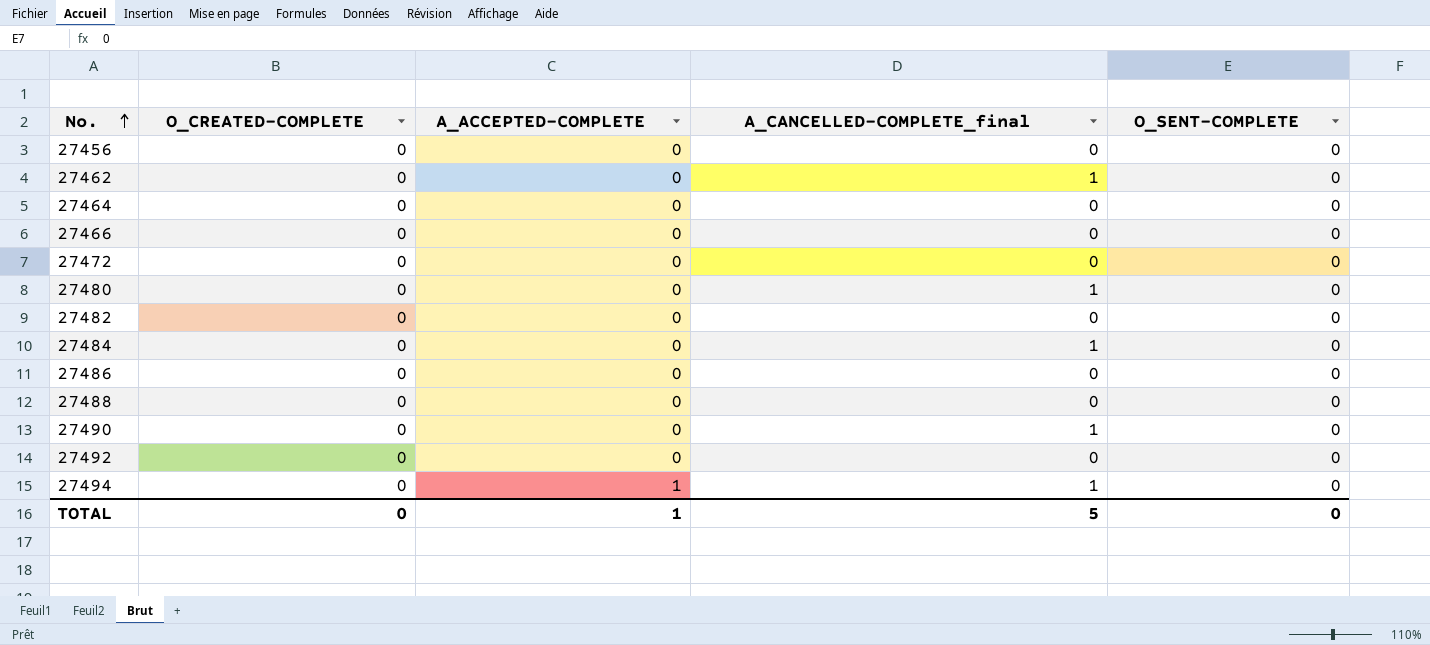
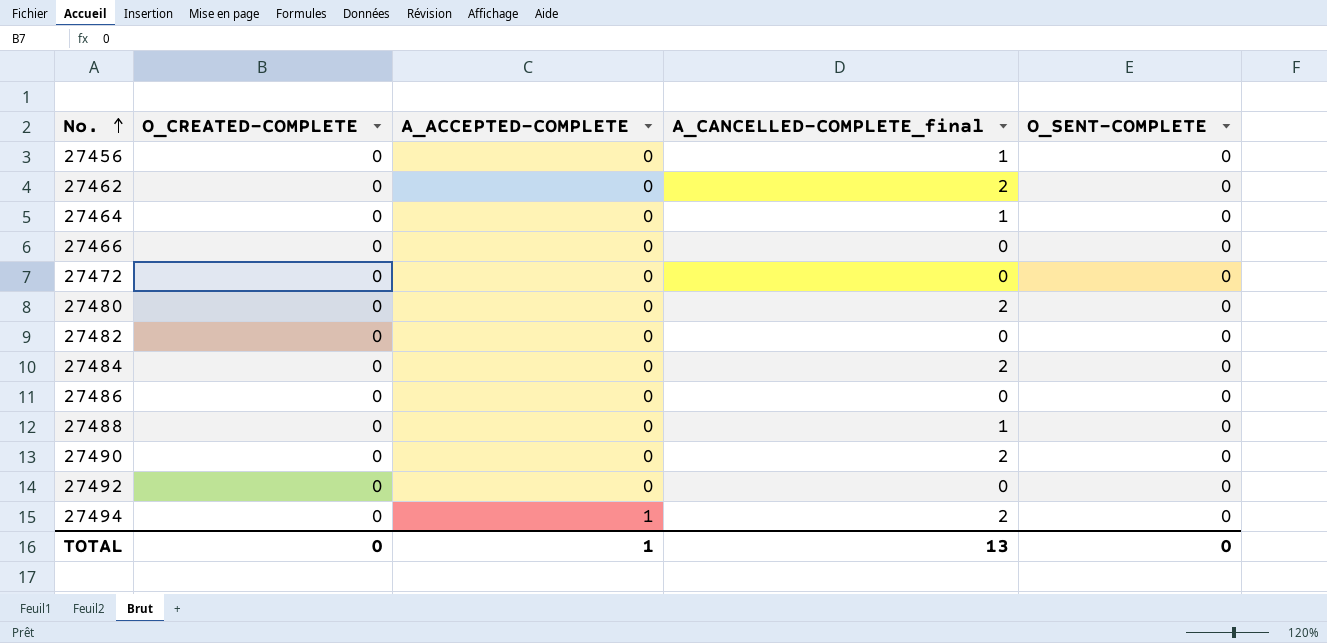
27456 | A_CANCELLED-COMPLETE_final: 0 -> 1
27462 | A_CANCELLED-COMPLETE_final: 1 -> 2
27464 | A_CANCELLED-COMPLETE_final: 0 -> 1
27480 | A_CANCELLED-COMPLETE_final: 1 -> 2
27484 | A_CANCELLED-COMPLETE_final: 1 -> 2
27488 | A_CANCELLED-COMPLETE_final: 0 -> 1
27490 | A_CANCELLED-COMPLETE_final: 1 -> 2
27494 | A_CANCELLED-COMPLETE_final: 1 -> 2
TOTAL | A_CANCELLED-COMPLETE_final: 5 -> 13

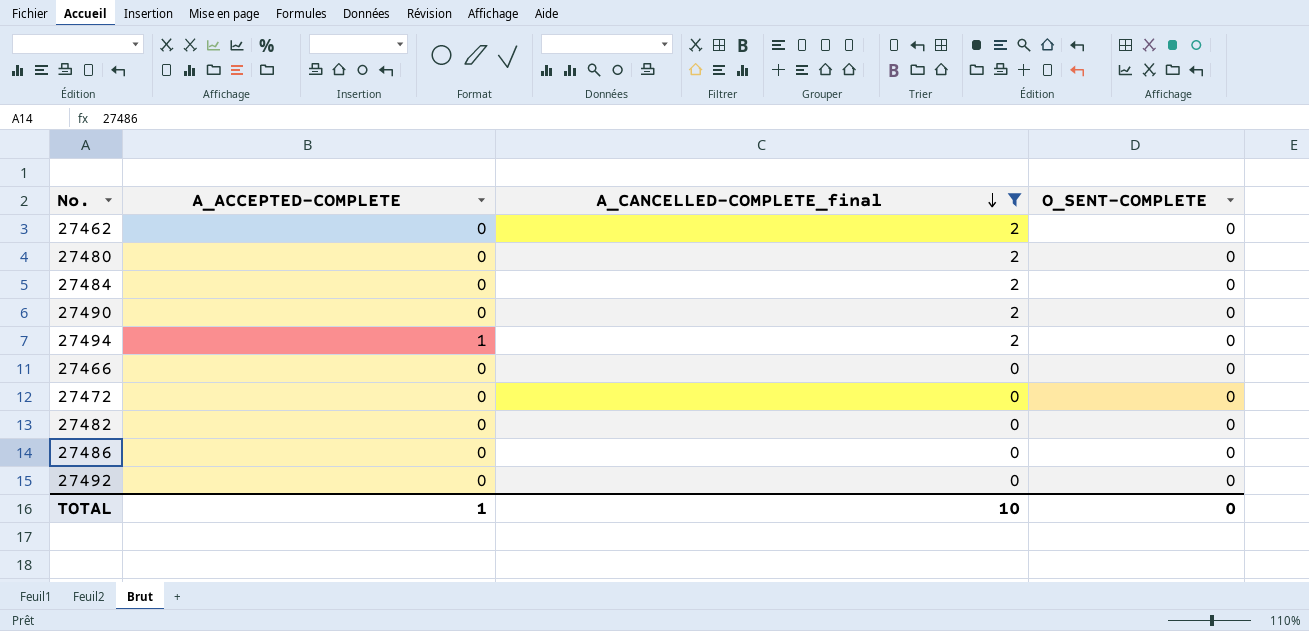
filter: none -> A_CANCELLED-COMPLETE_final != 1
row order: No. ascending -> A_CANCELLED-COMPLETE_final descending
column O_CREATED-COMPLETE | position: 2 -> none
TOTAL | A_CANCELLED-COMPLETE_final: 13 -> 10

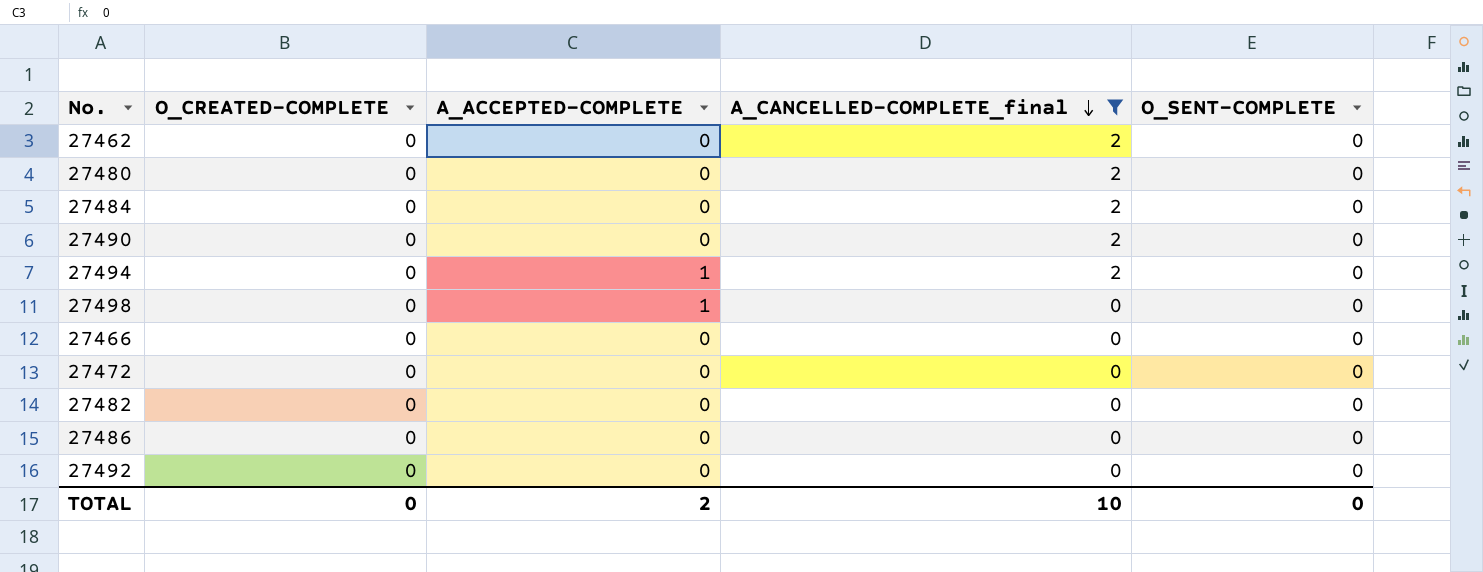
column O_CREATED-COMPLETE | position: none -> 2
row 27498: none -> 0 | 1 | 0 | 0
TOTAL | A_ACCEPTED-COMPLETE: 1 -> 2

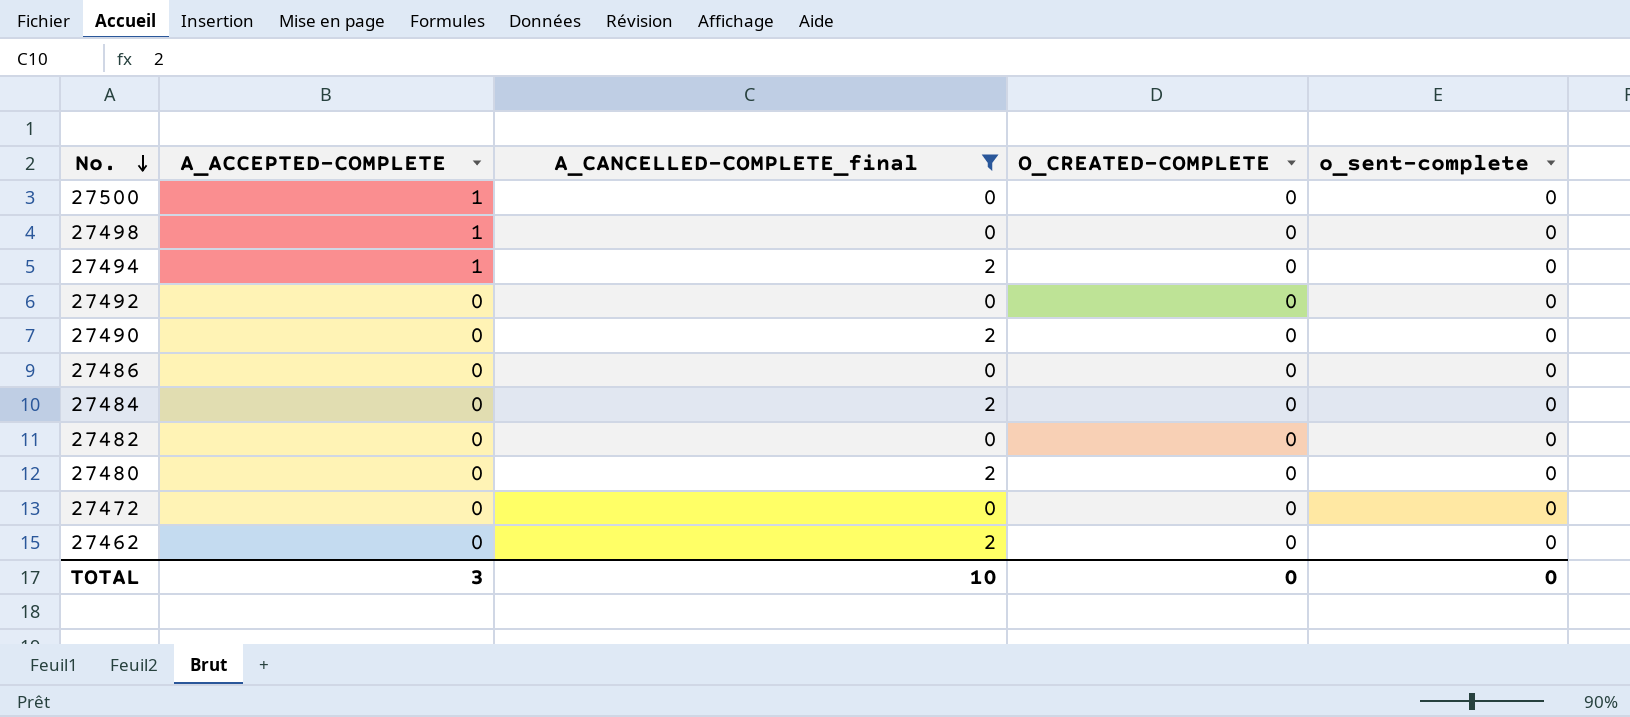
row order: A_CANCELLED-COMPLETE_final descending -> No. descending
column O_CREATED-COMPLETE | position: 2 -> 4
column name: O_SENT-COMPLETE -> o_sent-complete
row 27466: 0 | 0 | 0 | 0 -> none
row 27500: none -> 1 | 0 | 0 | 0
TOTAL | A_ACCEPTED-COMPLETE: 2 -> 3

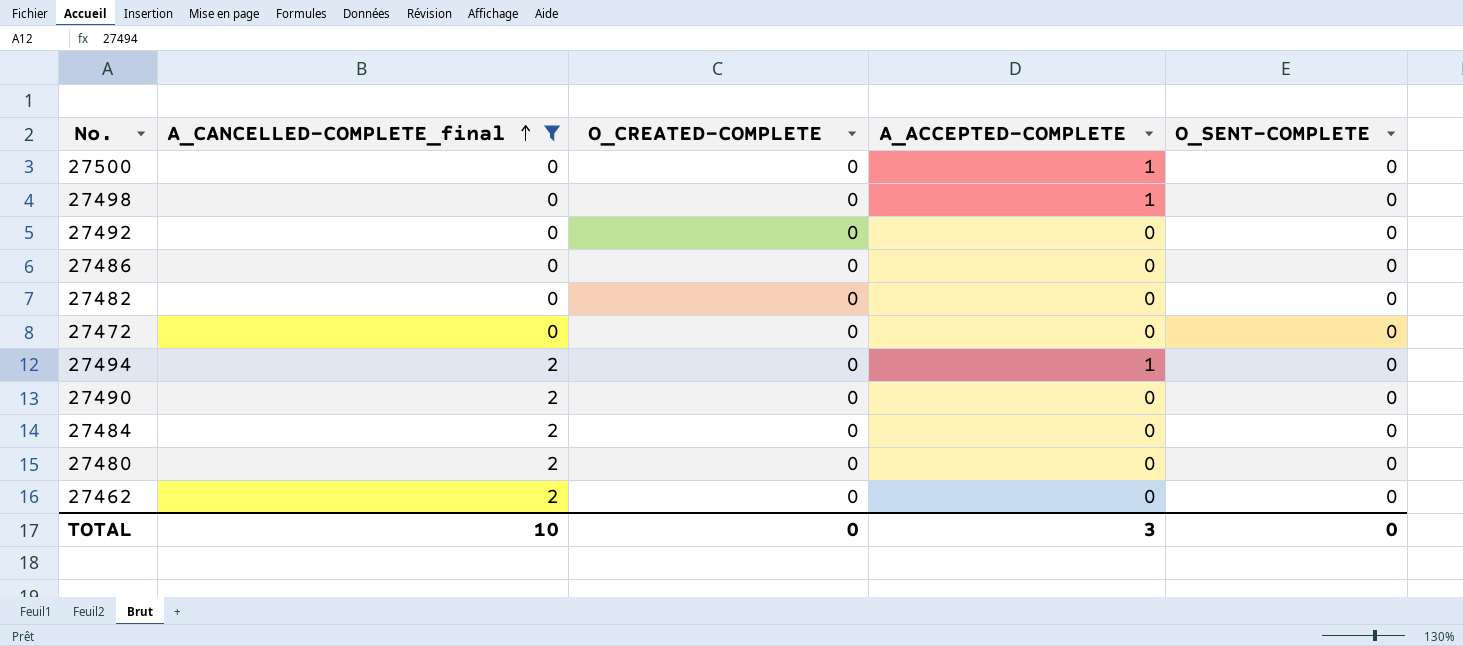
row order: No. descending -> A_CANCELLED-COMPLETE_final ascending
column A_ACCEPTED-COMPLETE | position: 2 -> 4
column name: o_sent-complete -> O_SENT-COMPLETE

